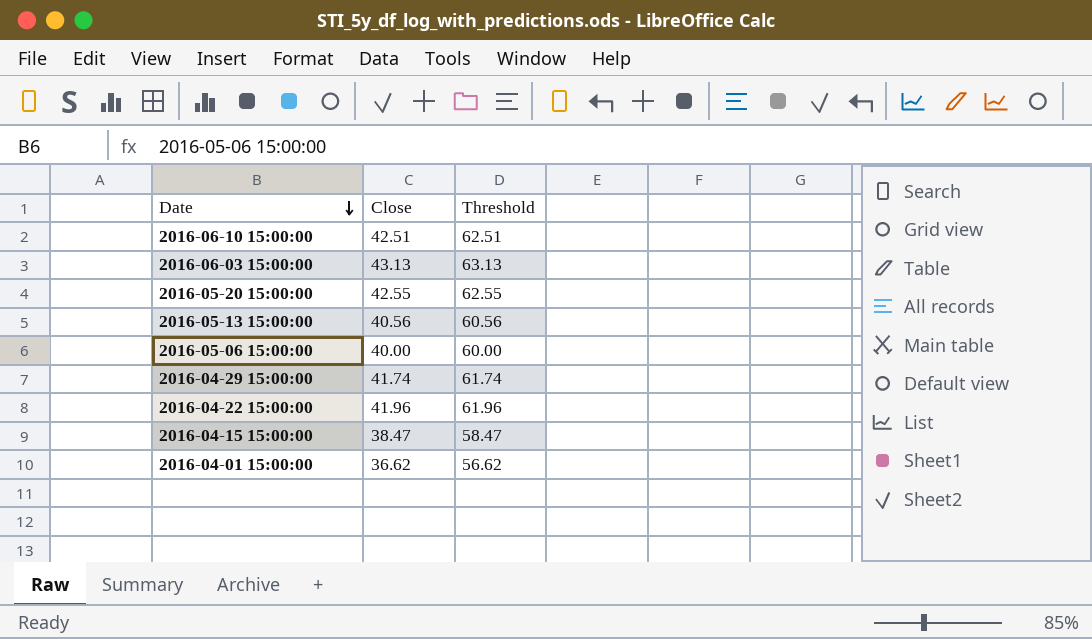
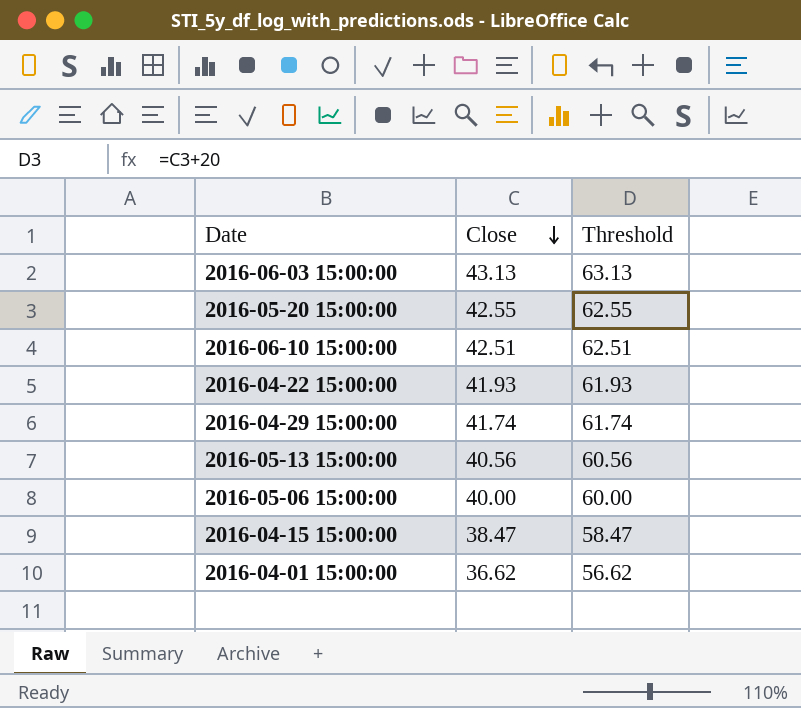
row order: Date descending -> Close descending
2016-04-22 15:00:00 | Close: 41.96 -> 41.93
2016-04-22 15:00:00 | Threshold: 61.96 -> 61.93

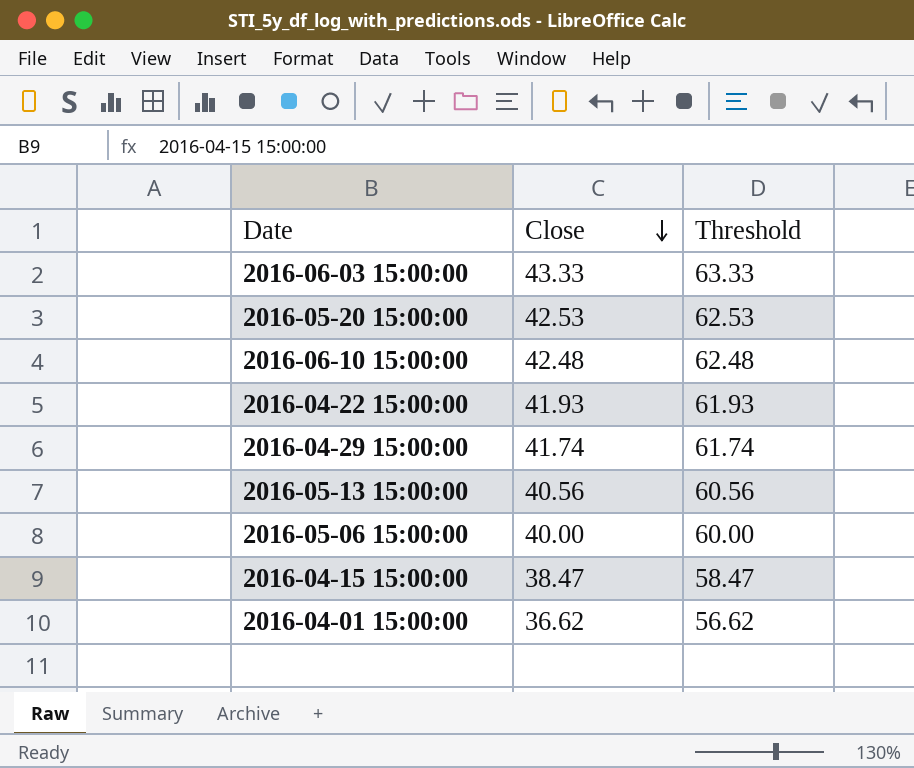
2016-06-03 15:00:00 | Close: 43.13 -> 43.33
2016-06-03 15:00:00 | Threshold: 63.13 -> 63.33
2016-05-20 15:00:00 | Close: 42.55 -> 42.53
2016-05-20 15:00:00 | Threshold: 62.55 -> 62.53
2016-06-10 15:00:00 | Close: 42.51 -> 42.48
2016-06-10 15:00:00 | Threshold: 62.51 -> 62.48

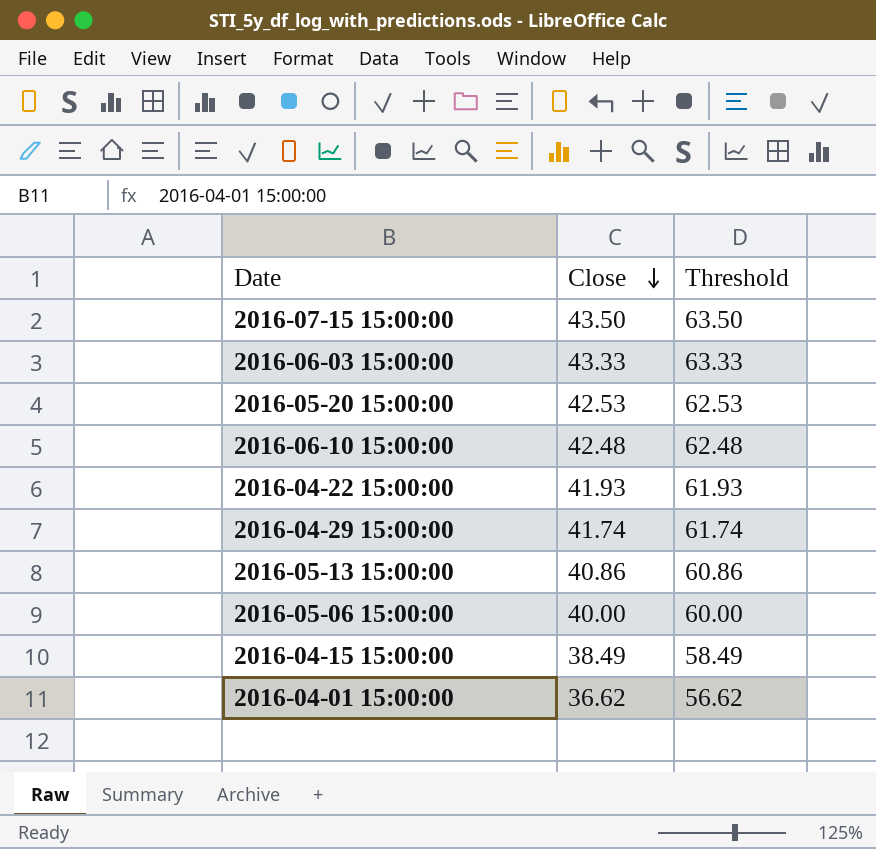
row 2016-07-15 15:00:00: none -> 43.50 | 63.50
2016-05-13 15:00:00 | Close: 40.56 -> 40.86
2016-05-13 15:00:00 | Threshold: 60.56 -> 60.86
2016-04-15 15:00:00 | Close: 38.47 -> 38.49
2016-04-15 15:00:00 | Threshold: 58.47 -> 58.49

